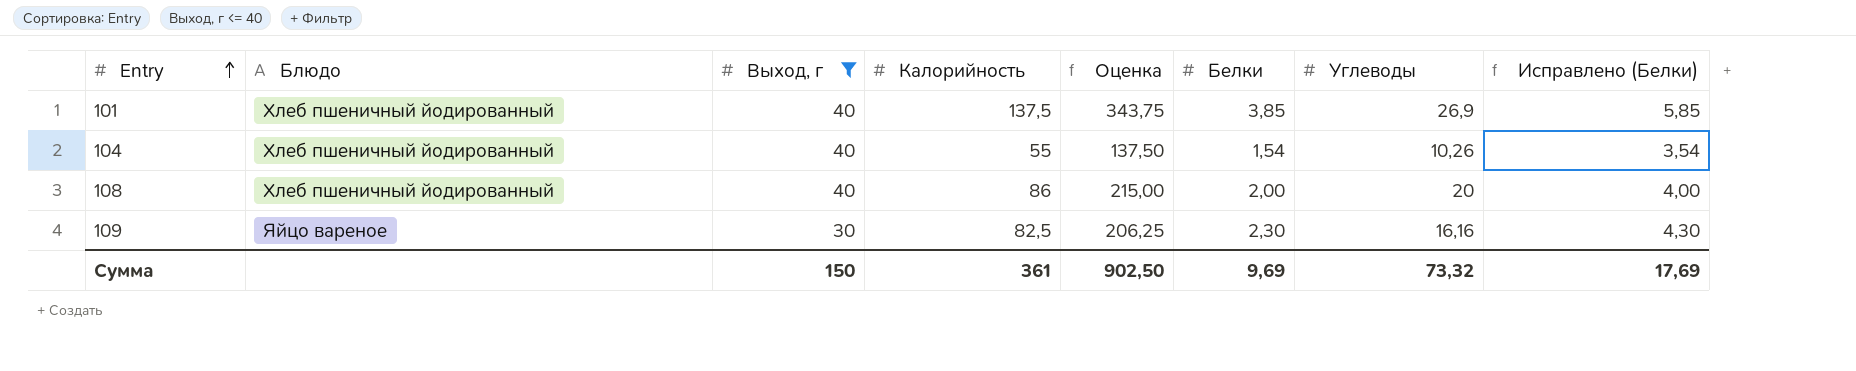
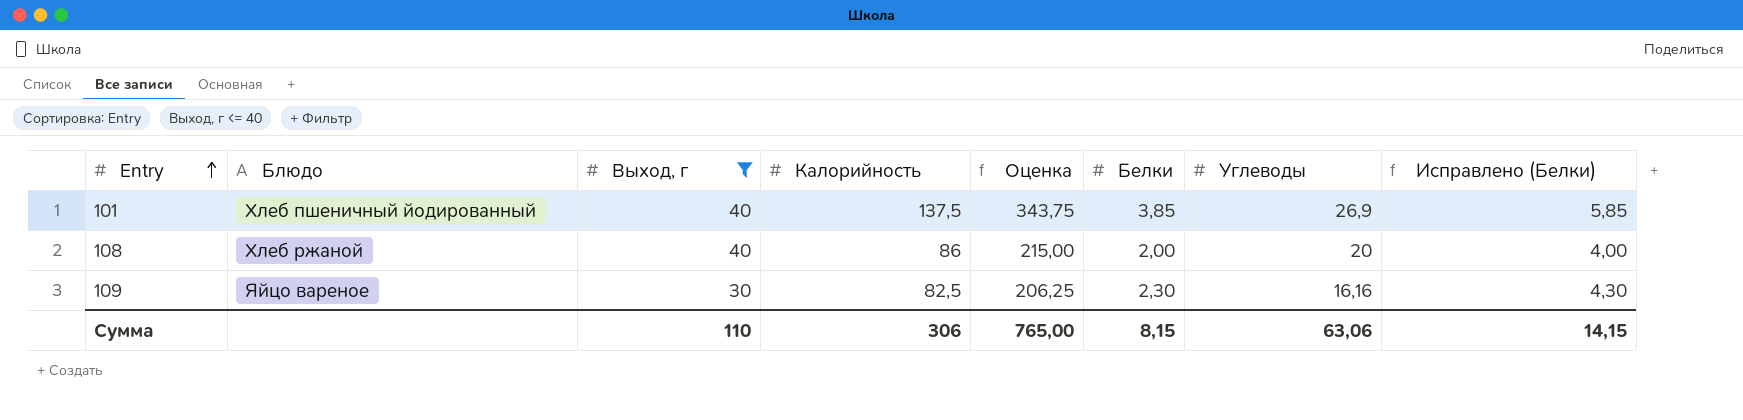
row 104: Хлеб пшеничный йодированный | 40 | 55 | 137,50 | 1,54 | 10,26 | 3,54 -> none
108 | Блюдо: Хлеб пшеничный йодированный -> Хлеб ржаной
Сумма | Выход, г: 150 -> 110
Сумма | Калорийность: 361 -> 306
Сумма | Оценка: 902,50 -> 765,00
Сумма | Белки: 9,69 -> 8,15
Сумма | Углеводы: 73,32 -> 63,06
Сумма | Исправлено (Белки): 17,69 -> 14,15

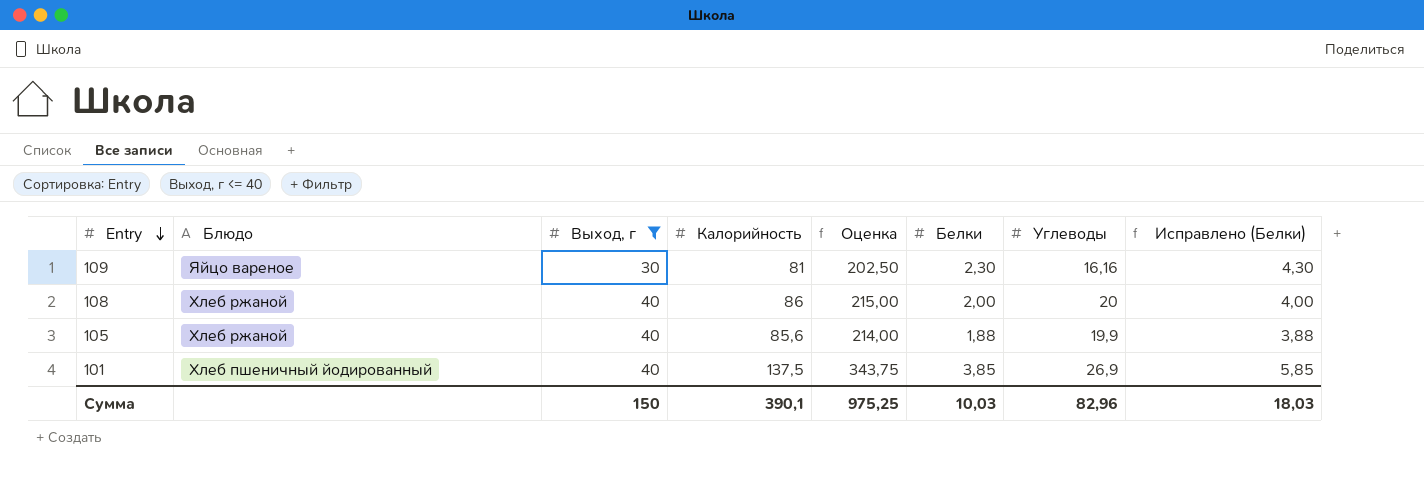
row order: Entry ascending -> Entry descending
109 | Калорийность: 82,5 -> 81
109 | Оценка: 206,25 -> 202,50
row 105: none -> Хлеб ржаной | 40 | 85,6 | 214,00 | 1,88 | 19,9 | 3,88
Сумма | Выход, г: 110 -> 150
Сумма | Калорийность: 306 -> 390,1
Сумма | Оценка: 765,00 -> 975,25
Сумма | Белки: 8,15 -> 10,03
Сумма | Углеводы: 63,06 -> 82,96
Сумма | Исправлено (Белки): 14,15 -> 18,03

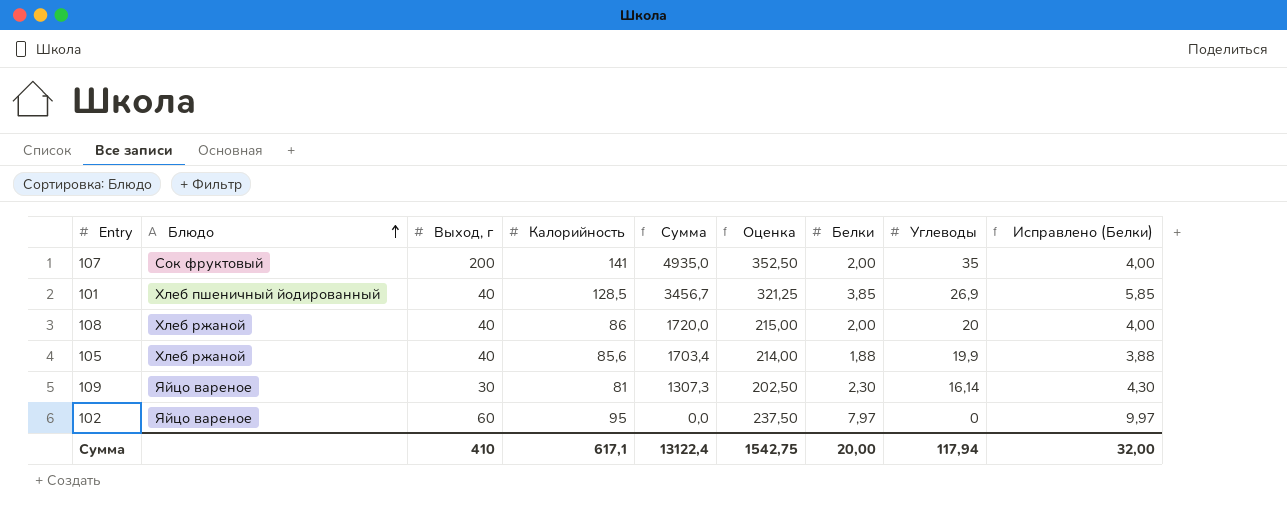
filter: Выход, г <= 40 -> none
row order: Entry descending -> Блюдо ascending
column Сумма | formula: none -> [Калорийность] * [Углеводы]
101 | Калорийность: 137,5 -> 128,5
101 | Оценка: 343,75 -> 321,25
109 | Углеводы: 16,16 -> 16,14
Сумма | Выход, г: 150 -> 410
Сумма | Калорийность: 390,1 -> 617,1
Сумма | Оценка: 975,25 -> 1542,75
Сумма | Белки: 10,03 -> 20,00
Сумма | Углеводы: 82,96 -> 117,94
Сумма | Исправлено (Белки): 18,03 -> 32,00

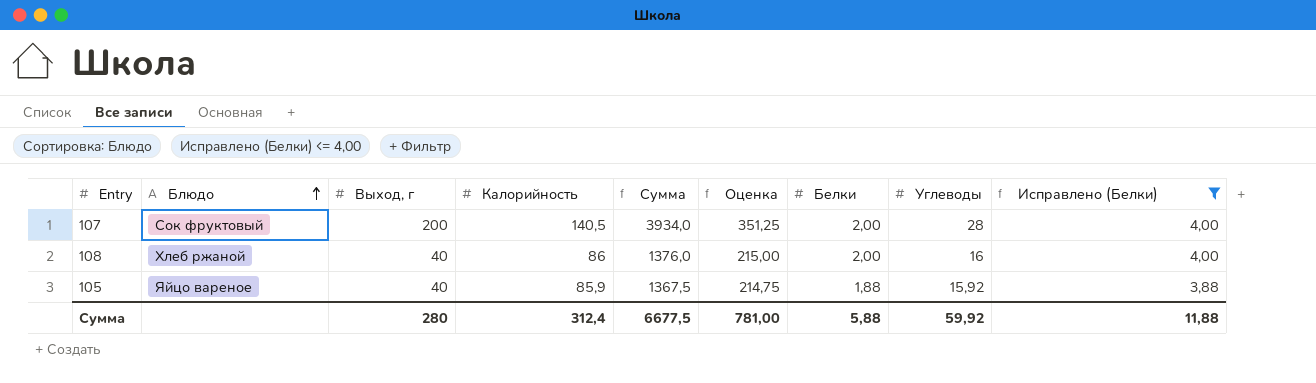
filter: none -> Исправлено (Белки) <= 4,00
107 | Калорийность: 141 -> 140,5
107 | Сумма: 4935,0 -> 3934,0
107 | Оценка: 352,50 -> 351,25
107 | Углеводы: 35 -> 28
108 | Сумма: 1720,0 -> 1376,0
108 | Углеводы: 20 -> 16
105 | Блюдо: Хлеб ржаной -> Яйцо вареное
105 | Калорийность: 85,6 -> 85,9
105 | Сумма: 1703,4 -> 1367,5
105 | Оценка: 214,00 -> 214,75
105 | Углеводы: 19,9 -> 15,92
Сумма | Выход, г: 410 -> 280
Сумма | Калорийность: 617,1 -> 312,4
Сумма | Сумма: 13122,4 -> 6677,5
Сумма | Оценка: 1542,75 -> 781,00
Сумма | Белки: 20,00 -> 5,88
Сумма | Углеводы: 117,94 -> 59,92
Сумма | Исправлено (Белки): 32,00 -> 11,88

